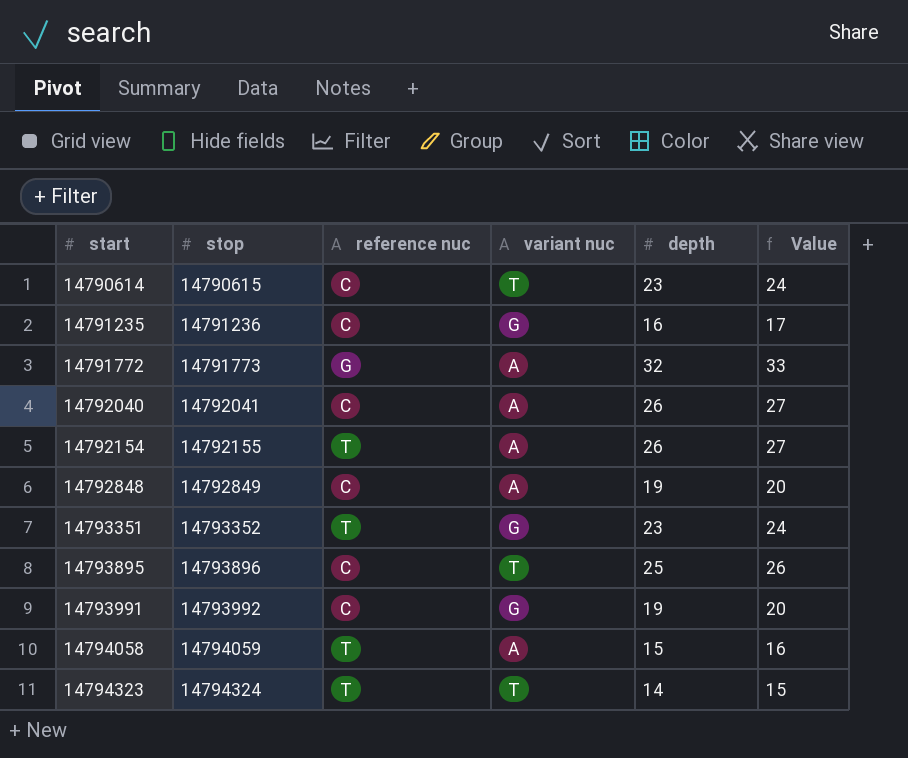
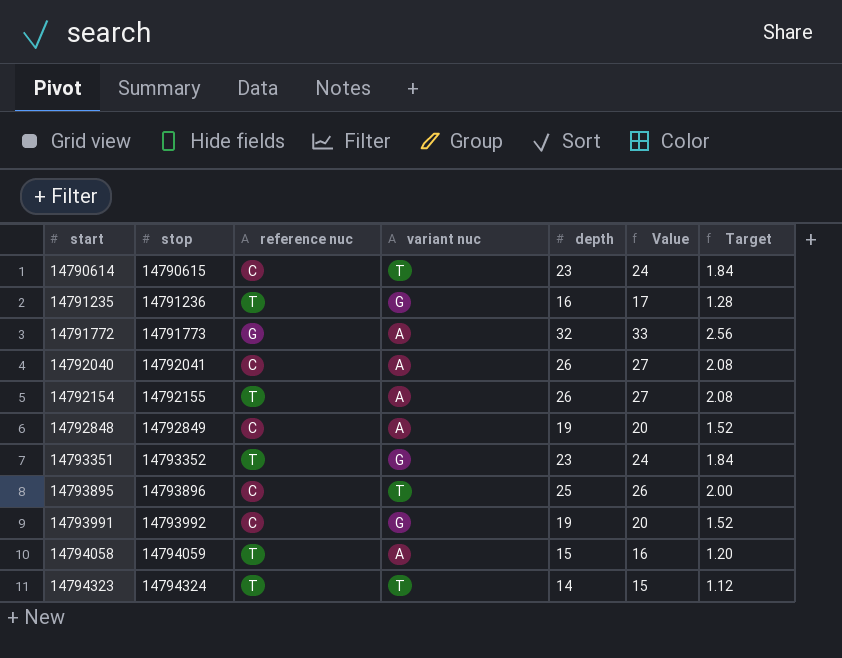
column Target | formula: none -> [depth] * 0.08
14791235 | reference nuc: C -> T

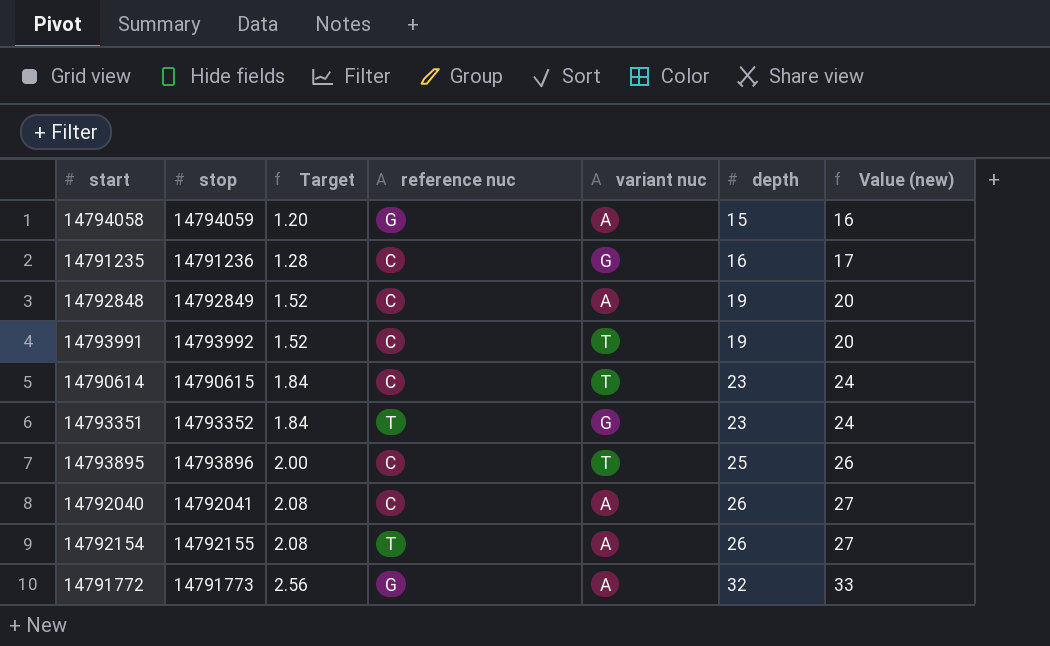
row order: start ascending -> Target ascending
column Target | position: 7 -> 3
column name: Value -> Value (new)
row 14794323: 14794324 | T | T | 14 | 15 | 1.12 -> none
14794058 | reference nuc: T -> G
14791235 | reference nuc: T -> C
14793991 | variant nuc: G -> T

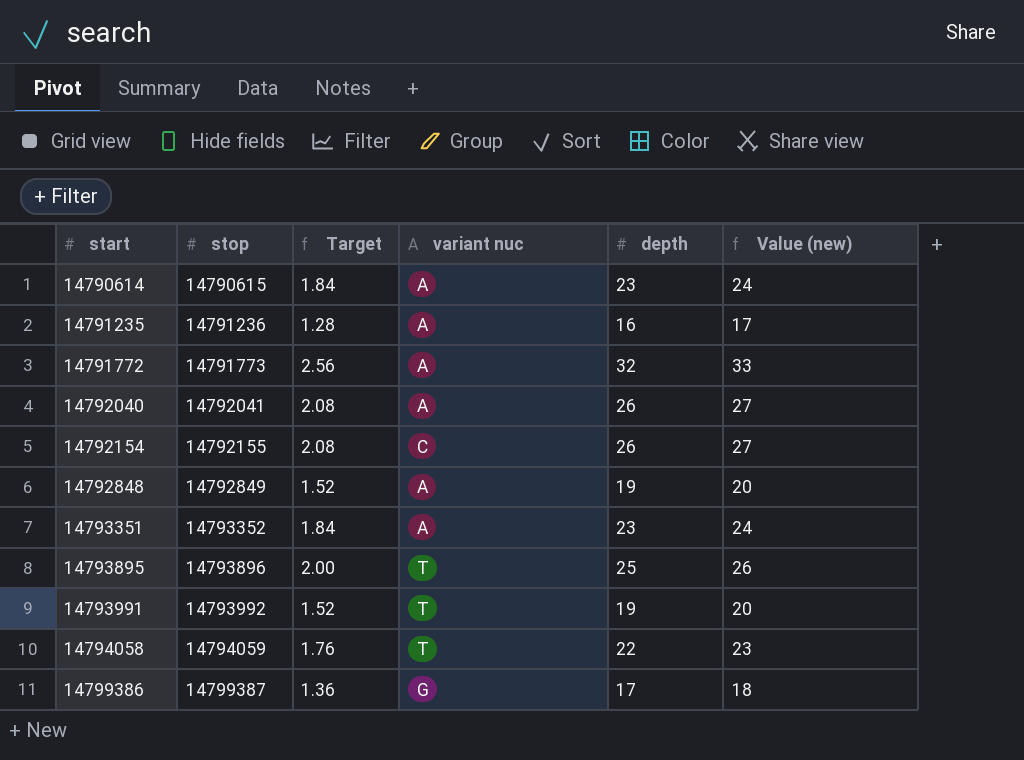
row order: Target ascending -> start ascending
column reference nuc | position: 4 -> none
14790614 | variant nuc: T -> A
14791235 | variant nuc: G -> A
14792154 | variant nuc: A -> C
14793351 | variant nuc: G -> A
14794058 | Target: 1.20 -> 1.76
14794058 | variant nuc: A -> T
14794058 | depth: 15 -> 22
14794058 | Value (new): 16 -> 23
row 14799386: none -> 14799387 | 1.36 | G | 17 | 18

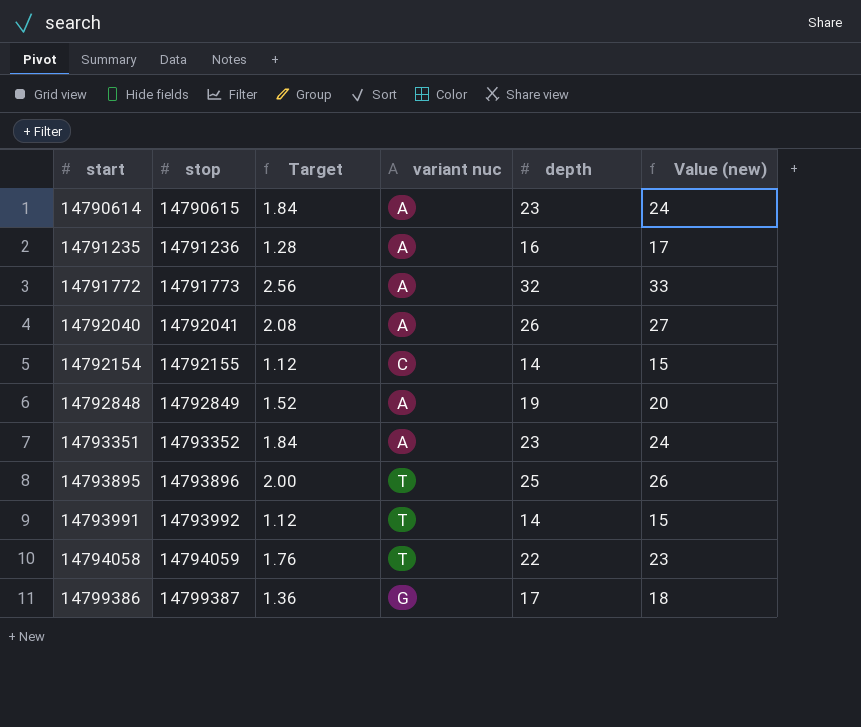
14792154 | Target: 2.08 -> 1.12
14792154 | depth: 26 -> 14
14792154 | Value (new): 27 -> 15
14793991 | Target: 1.52 -> 1.12
14793991 | depth: 19 -> 14
14793991 | Value (new): 20 -> 15

